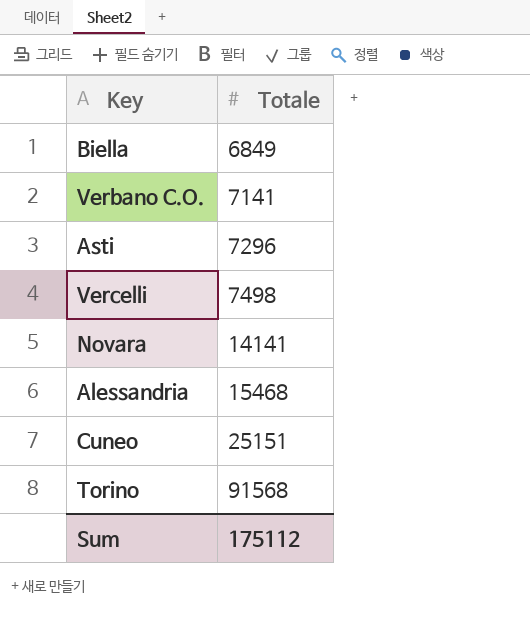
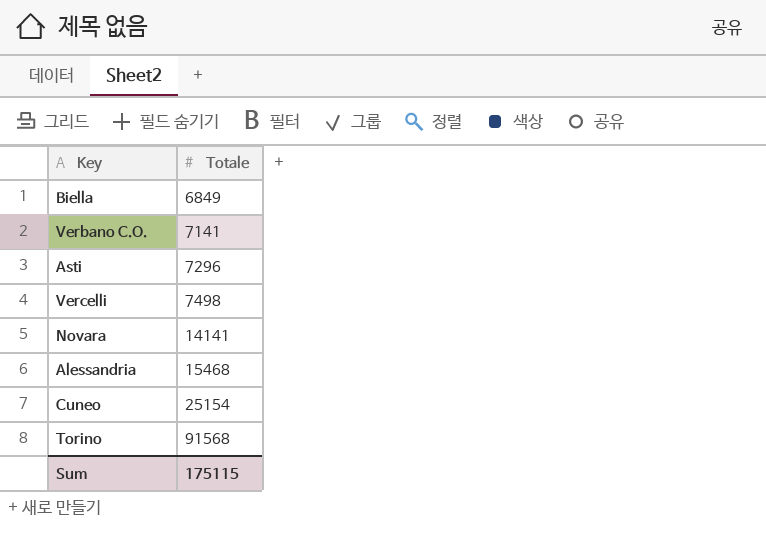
Cuneo | Totale: 25151 -> 25154
Sum | Totale: 175112 -> 175115

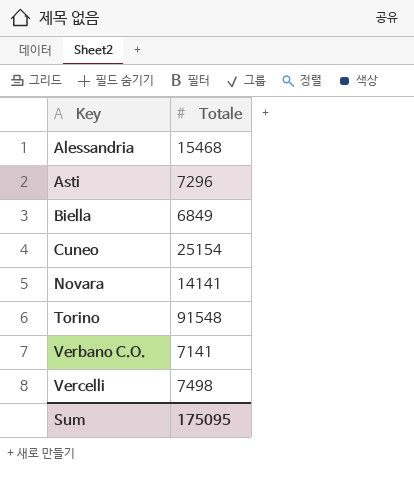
row order: Totale ascending -> Key ascending
Torino | Totale: 91568 -> 91548
Sum | Totale: 175115 -> 175095

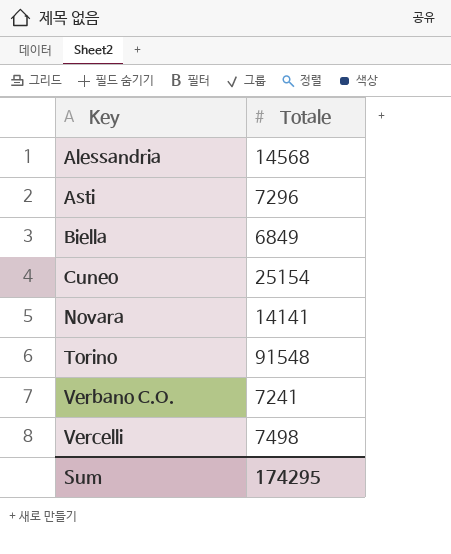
Alessandria | Totale: 15468 -> 14568
Verbano C.O. | Totale: 7141 -> 7241
Sum | Totale: 175095 -> 174295

